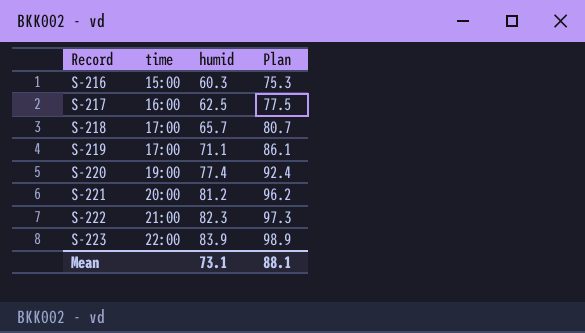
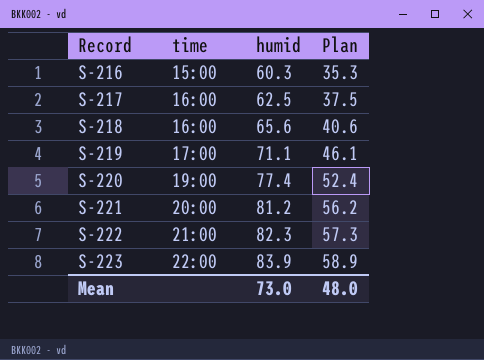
column Plan | formula: [humid] + 15 -> [humid] - 25
S-218 | time: 17:00 -> 16:00
S-218 | humid: 65.7 -> 65.6
Mean | humid: 73.1 -> 73.0
Mean | Plan: 88.1 -> 48.0

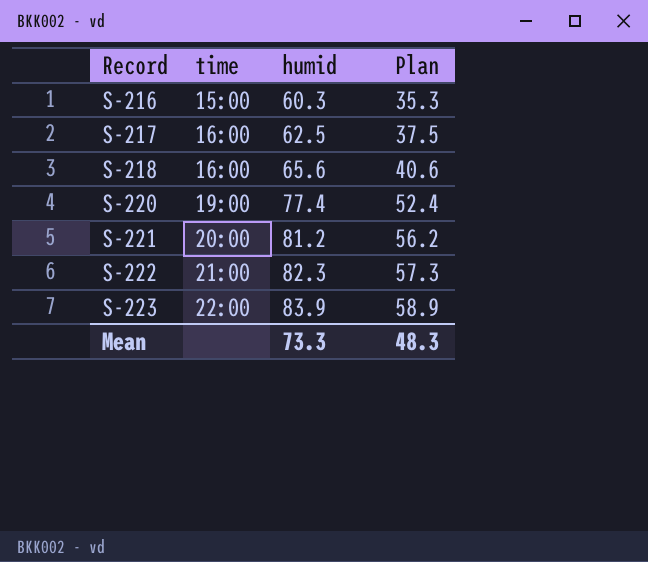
row S-219: 17:00 | 71.1 | 46.1 -> none
Mean | humid: 73.0 -> 73.3
Mean | Plan: 48.0 -> 48.3

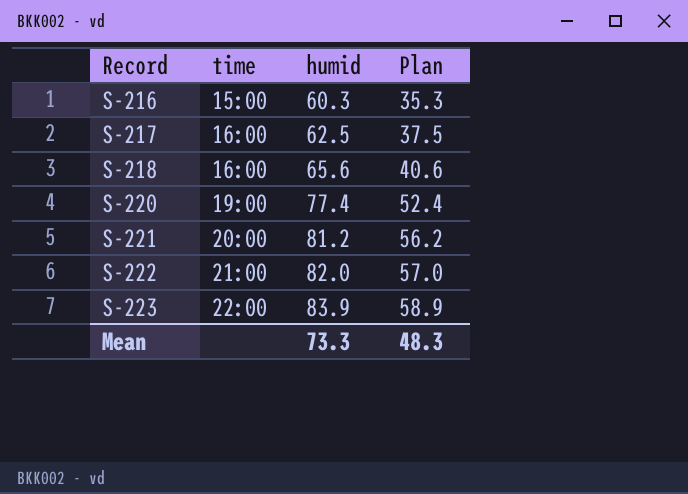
S-222 | humid: 82.3 -> 82.0
S-222 | Plan: 57.3 -> 57.0

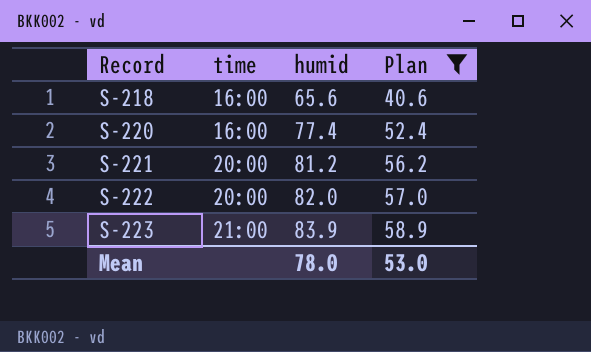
filter: none -> Plan >= 40.6
S-220 | time: 19:00 -> 16:00
S-222 | time: 21:00 -> 20:00
S-223 | time: 22:00 -> 21:00
Mean | humid: 73.3 -> 78.0
Mean | Plan: 48.3 -> 53.0

